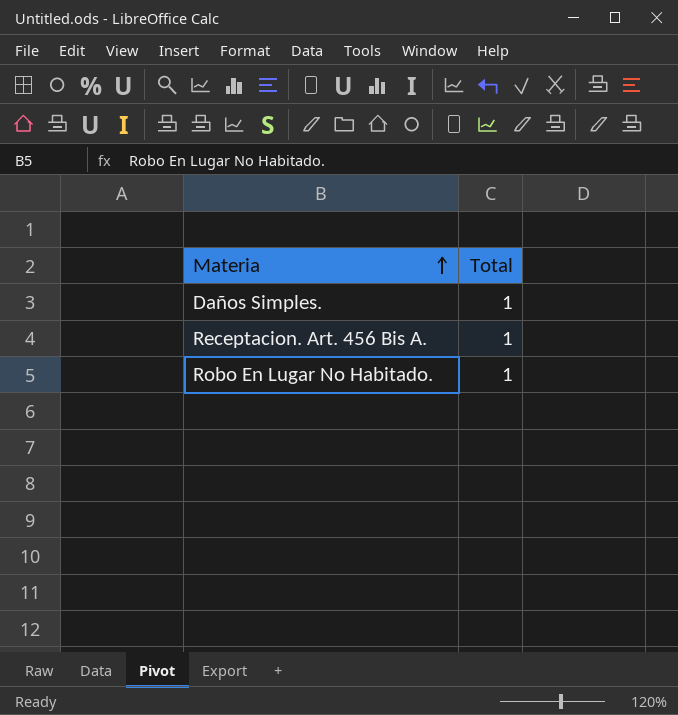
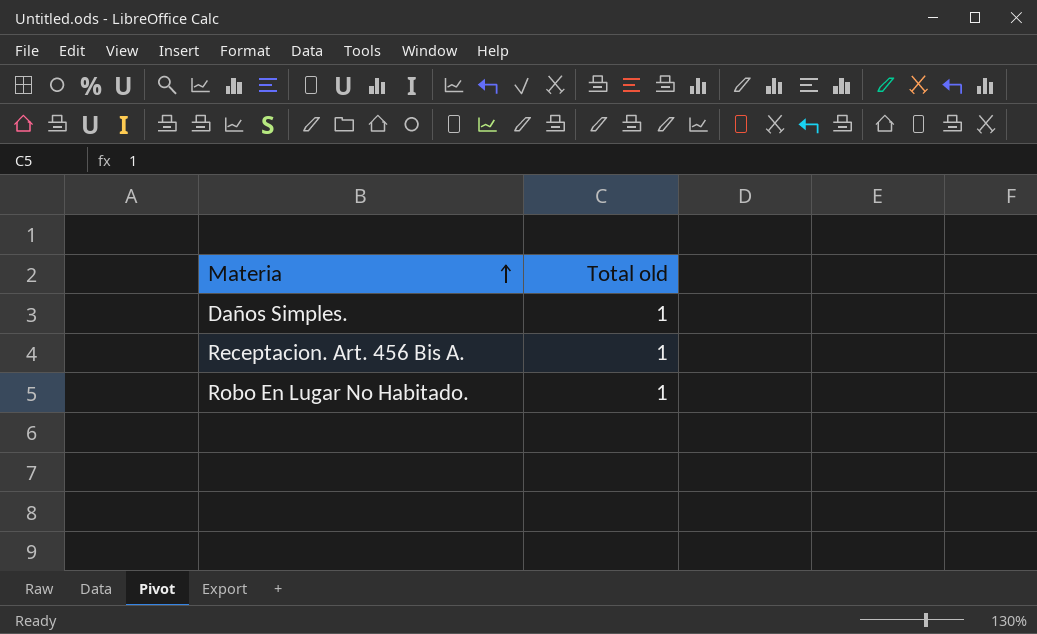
column name: Total -> Total old

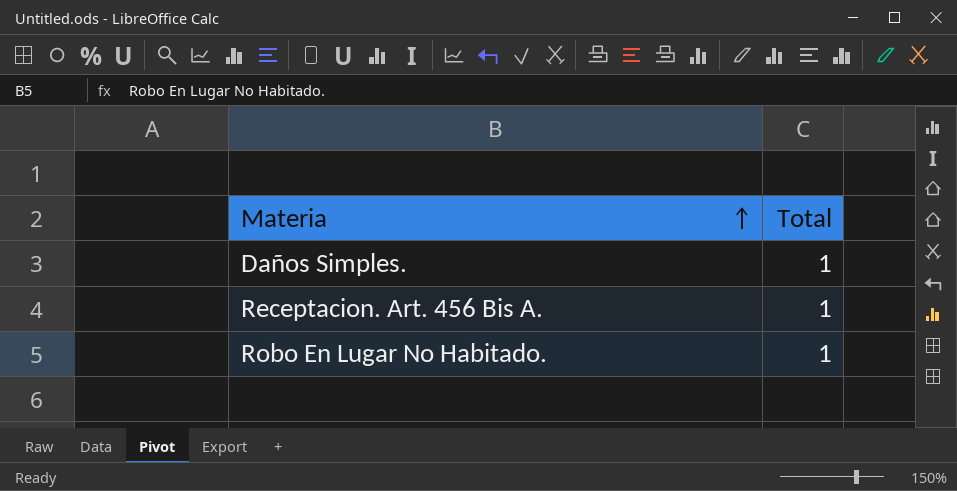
column name: Total old -> Total

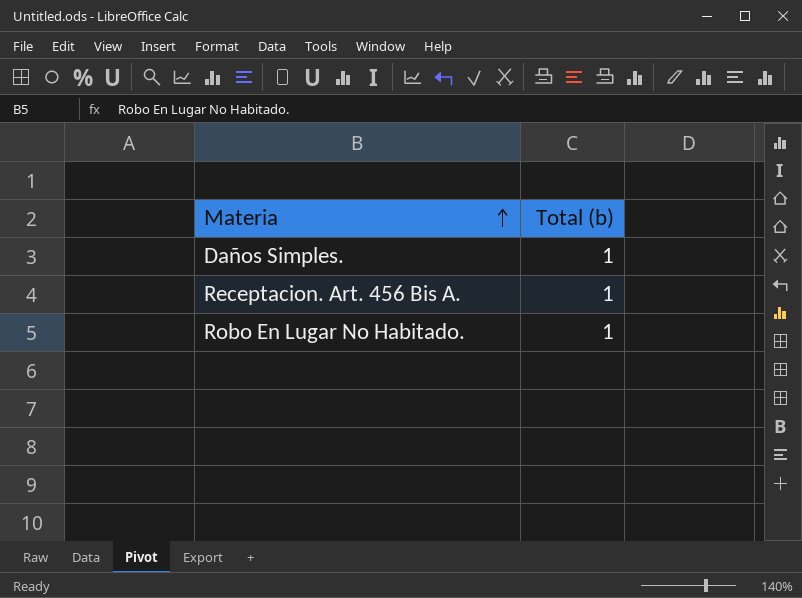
column name: Total -> Total (b)

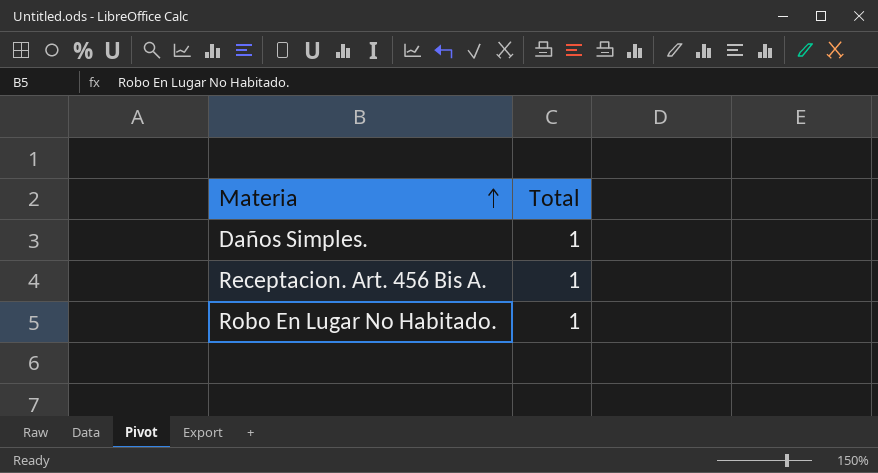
column name: Total (b) -> Total

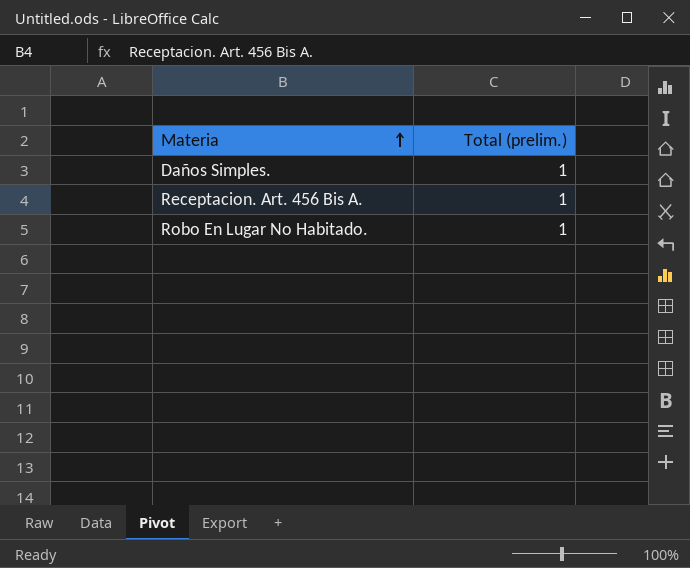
column name: Total -> Total (prelim.)

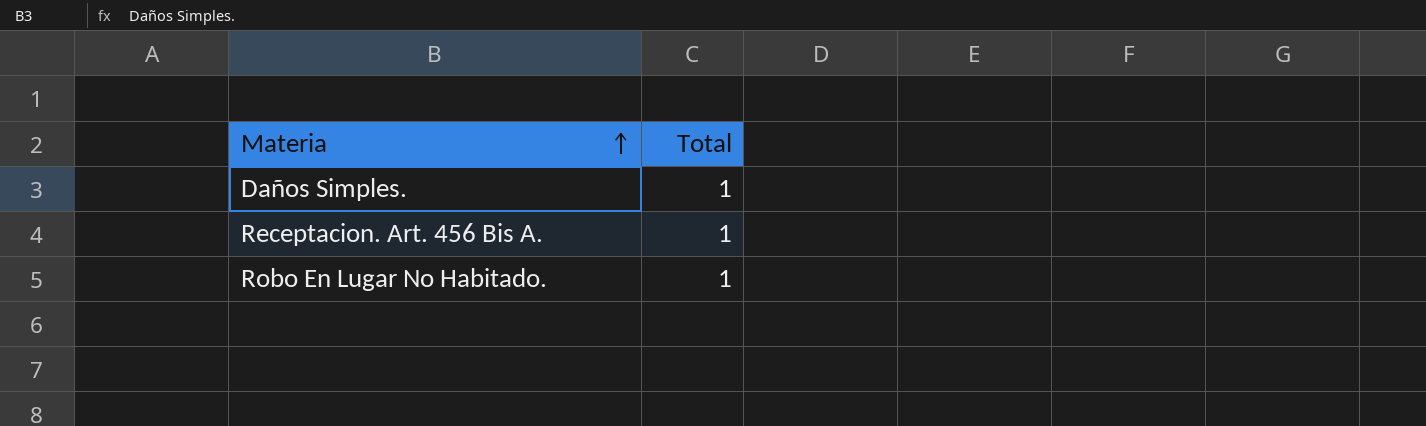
column name: Total (prelim.) -> Total

